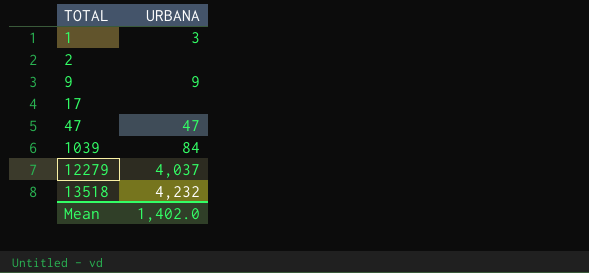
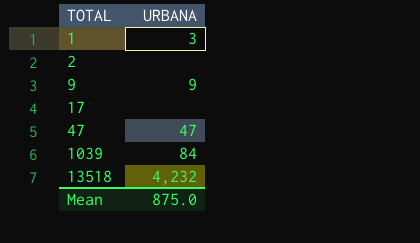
row 12279: 4,037 -> none
Mean | URBANA: 1,402.0 -> 875.0

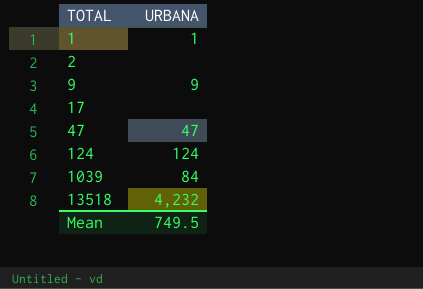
1 | URBANA: 3 -> 1
row 124: none -> 124
Mean | URBANA: 875.0 -> 749.5

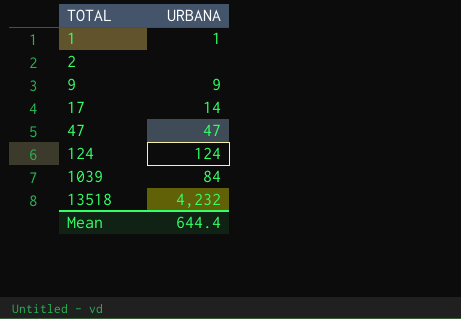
17 | URBANA: none -> 14
Mean | URBANA: 749.5 -> 644.4

